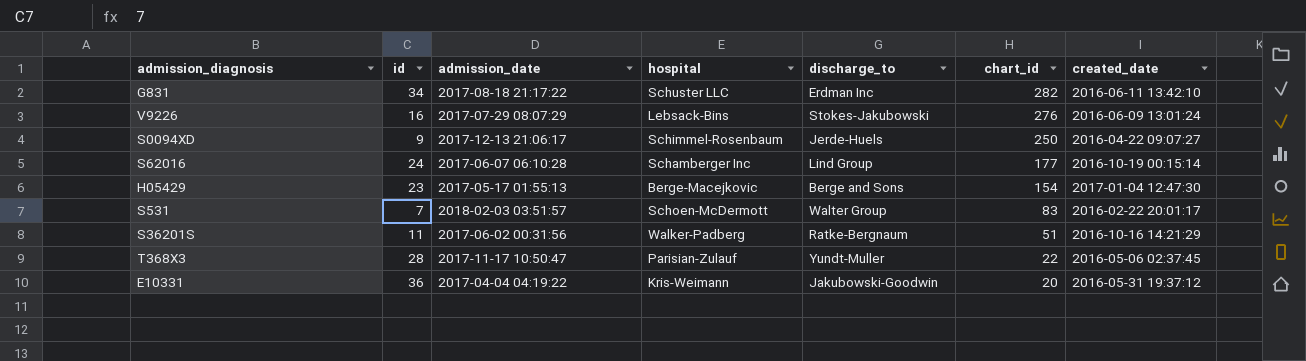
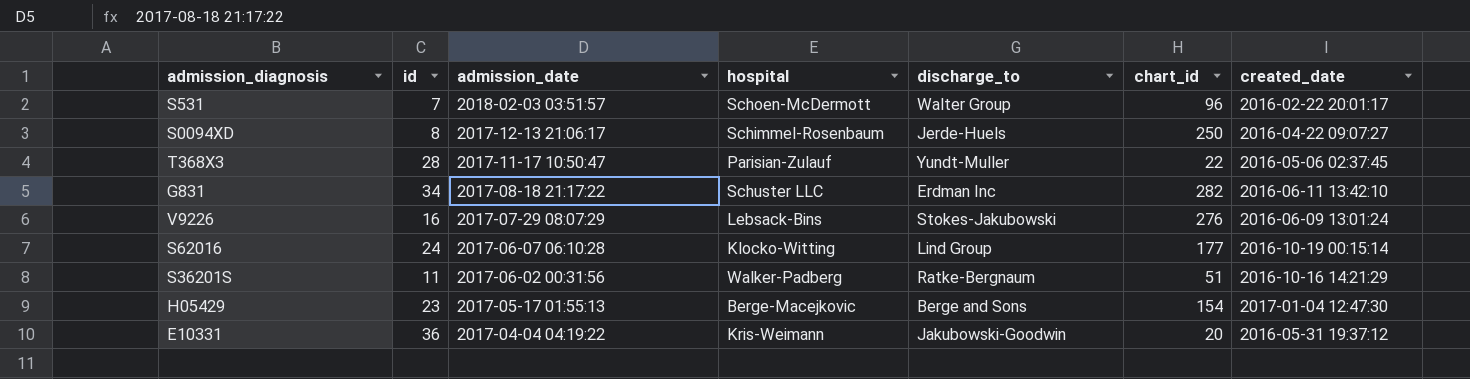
row order: chart_id descending -> admission_date descending
S531 | chart_id: 83 -> 96
S0094XD | id: 9 -> 8
S62016 | hospital: Schamberger Inc -> Klocko-Witting

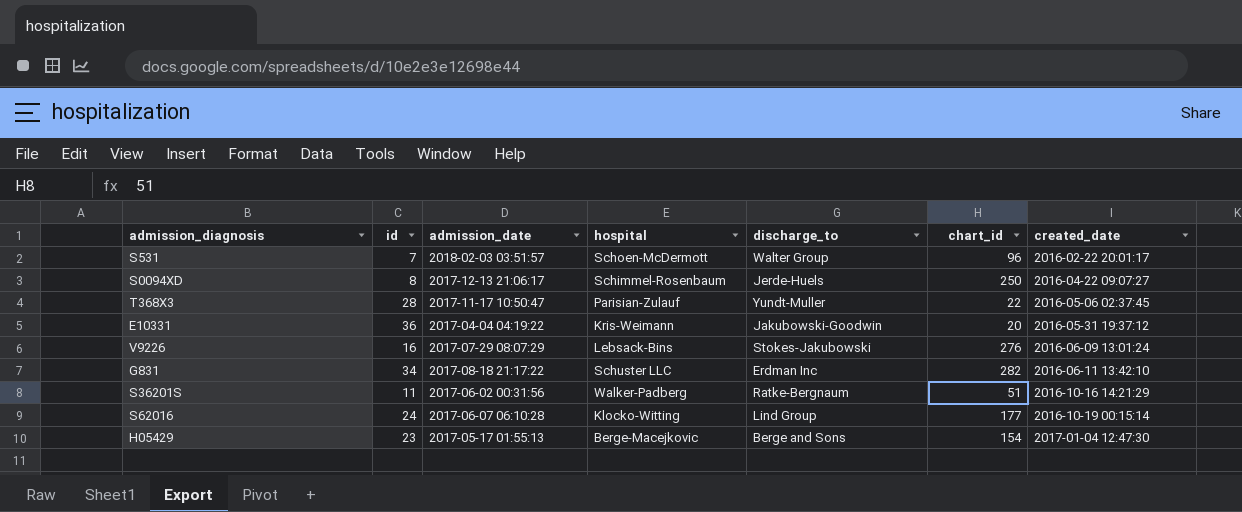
row order: admission_date descending -> created_date ascending

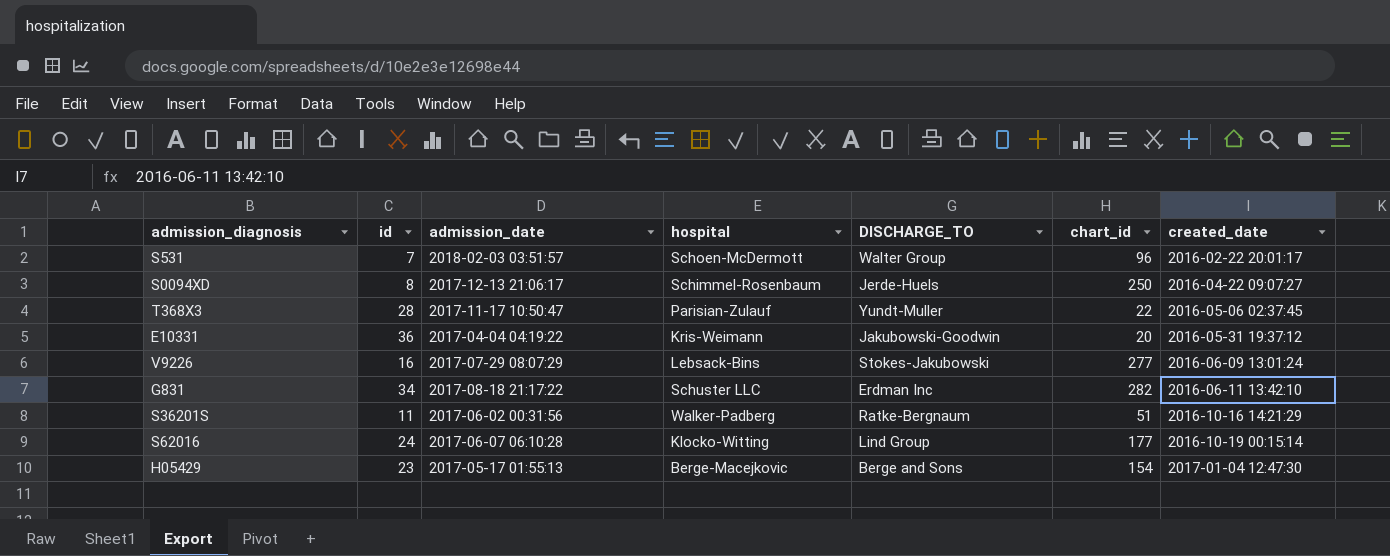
column name: discharge_to -> DISCHARGE_TO
V9226 | chart_id: 276 -> 277

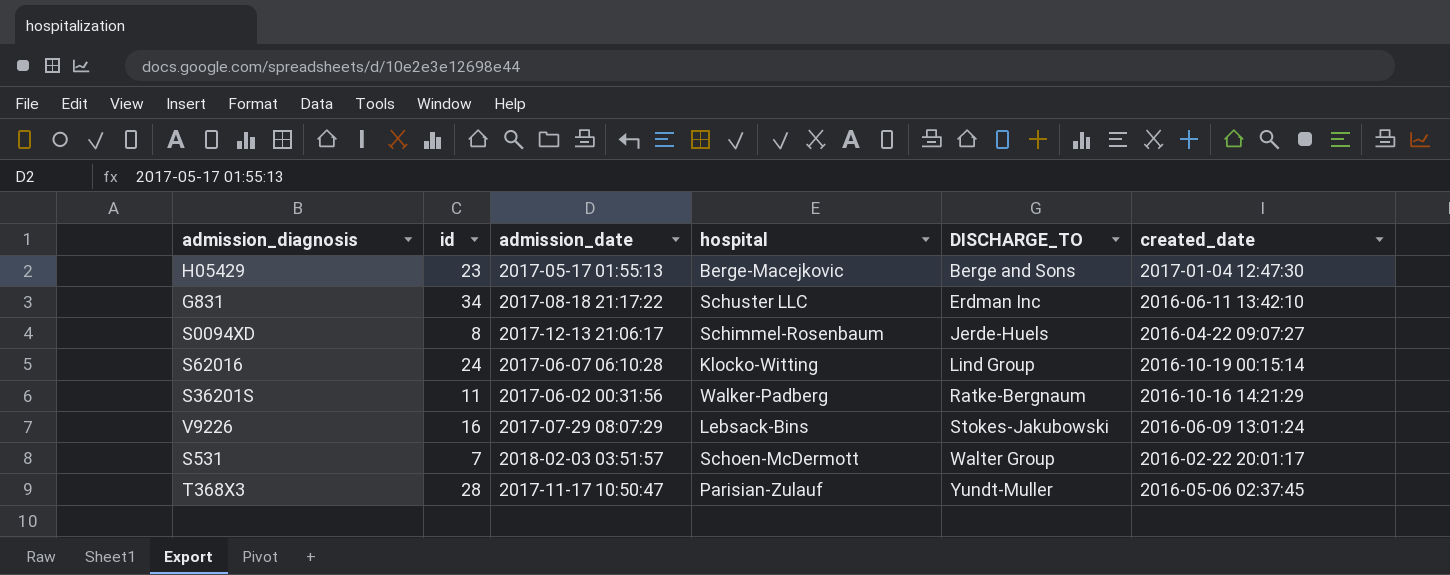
row order: created_date ascending -> DISCHARGE_TO ascending
column chart_id | position: 6 -> none
row E10331: 36 | 2017-04-04 04:19:22 | Kris-Weimann | Jakubowski-Goodwin | 20 | 2016-05-31 19:37:12 -> none

